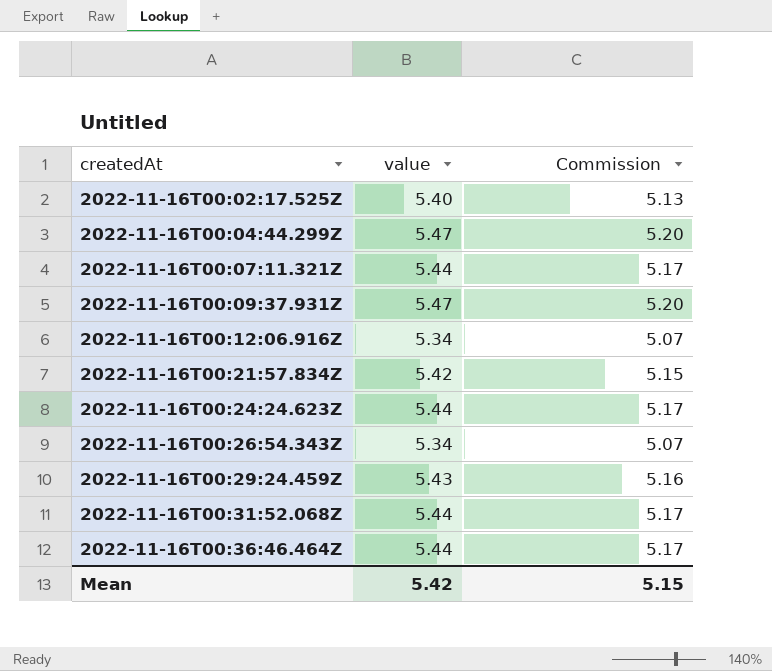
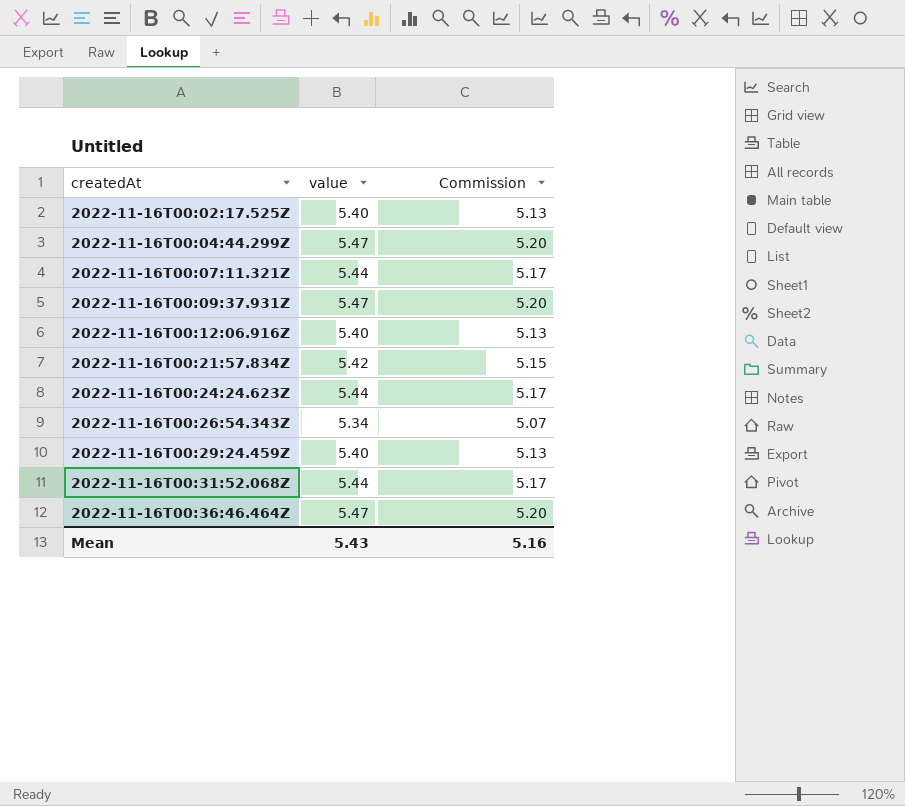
2022-11-16T00:12:06.916Z | value: 5.34 -> 5.40
2022-11-16T00:12:06.916Z | Commission: 5.07 -> 5.13
2022-11-16T00:29:24.459Z | value: 5.43 -> 5.40
2022-11-16T00:29:24.459Z | Commission: 5.16 -> 5.13
2022-11-16T00:36:46.464Z | value: 5.44 -> 5.47
2022-11-16T00:36:46.464Z | Commission: 5.17 -> 5.20
Mean | value: 5.42 -> 5.43
Mean | Commission: 5.15 -> 5.16

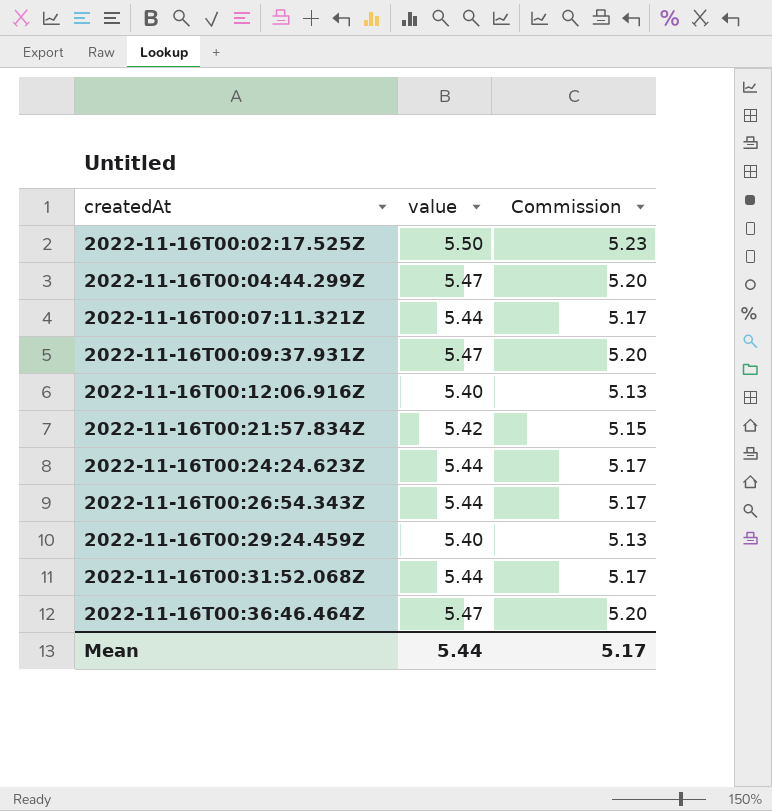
2022-11-16T00:02:17.525Z | value: 5.40 -> 5.50
2022-11-16T00:02:17.525Z | Commission: 5.13 -> 5.23
2022-11-16T00:26:54.343Z | value: 5.34 -> 5.44
2022-11-16T00:26:54.343Z | Commission: 5.07 -> 5.17
Mean | value: 5.43 -> 5.44
Mean | Commission: 5.16 -> 5.17

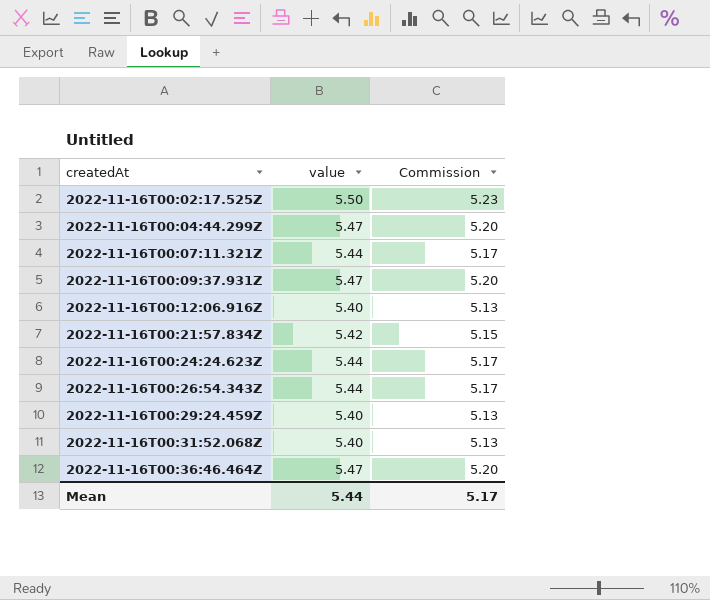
2022-11-16T00:31:52.068Z | value: 5.44 -> 5.40
2022-11-16T00:31:52.068Z | Commission: 5.17 -> 5.13

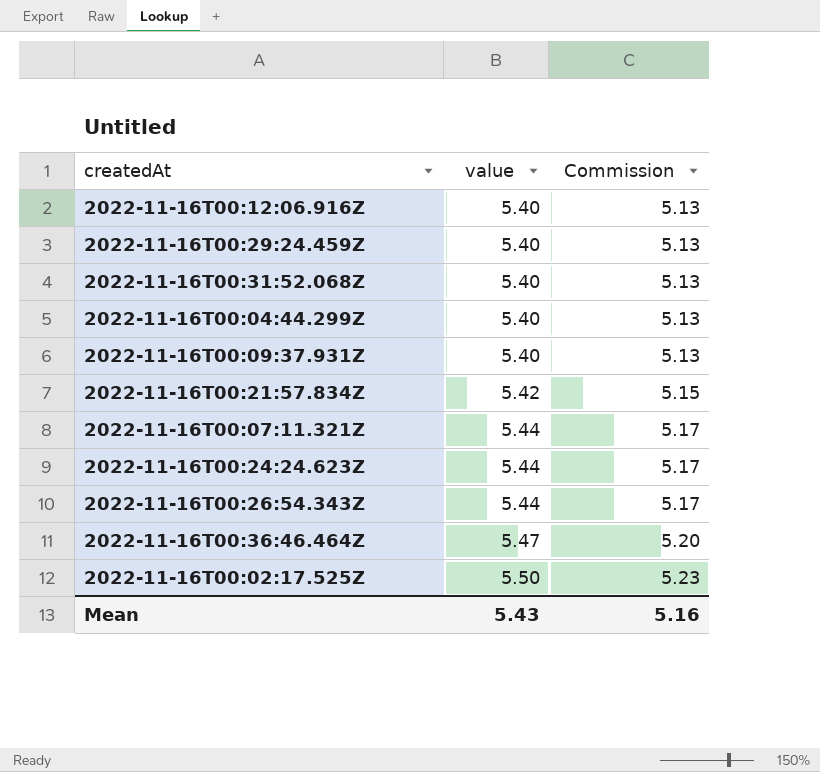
row order: createdAt ascending -> value ascending
2022-11-16T00:04:44.299Z | value: 5.47 -> 5.40
2022-11-16T00:04:44.299Z | Commission: 5.20 -> 5.13
2022-11-16T00:09:37.931Z | value: 5.47 -> 5.40
2022-11-16T00:09:37.931Z | Commission: 5.20 -> 5.13
Mean | value: 5.44 -> 5.43
Mean | Commission: 5.17 -> 5.16

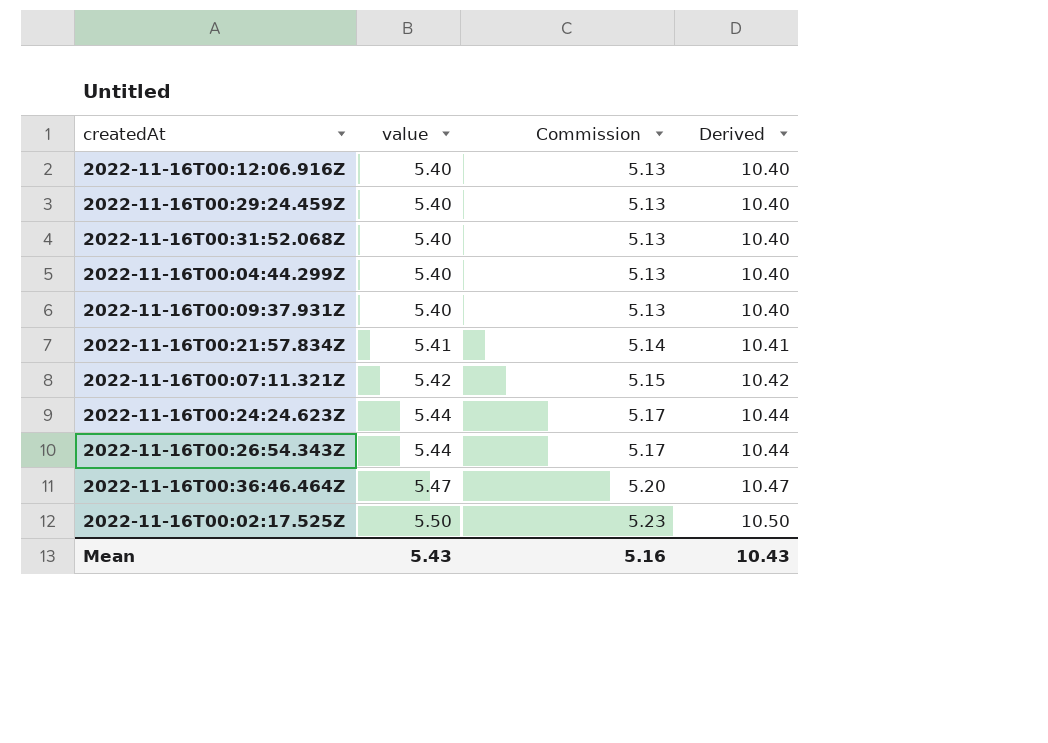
column Derived | formula: none -> [value] + 5
2022-11-16T00:21:57.834Z | value: 5.42 -> 5.41
2022-11-16T00:21:57.834Z | Commission: 5.15 -> 5.14
2022-11-16T00:07:11.321Z | value: 5.44 -> 5.42
2022-11-16T00:07:11.321Z | Commission: 5.17 -> 5.15

